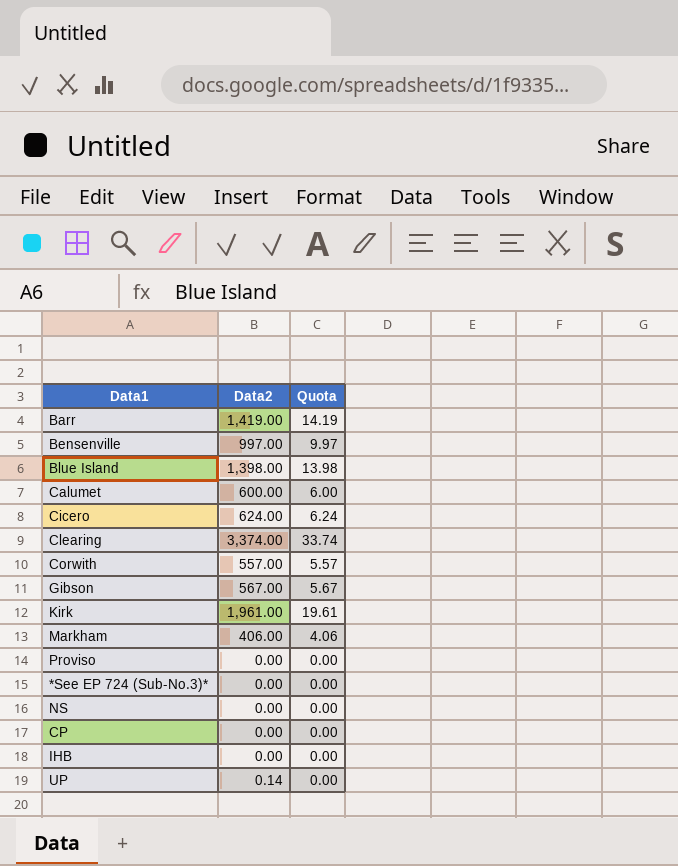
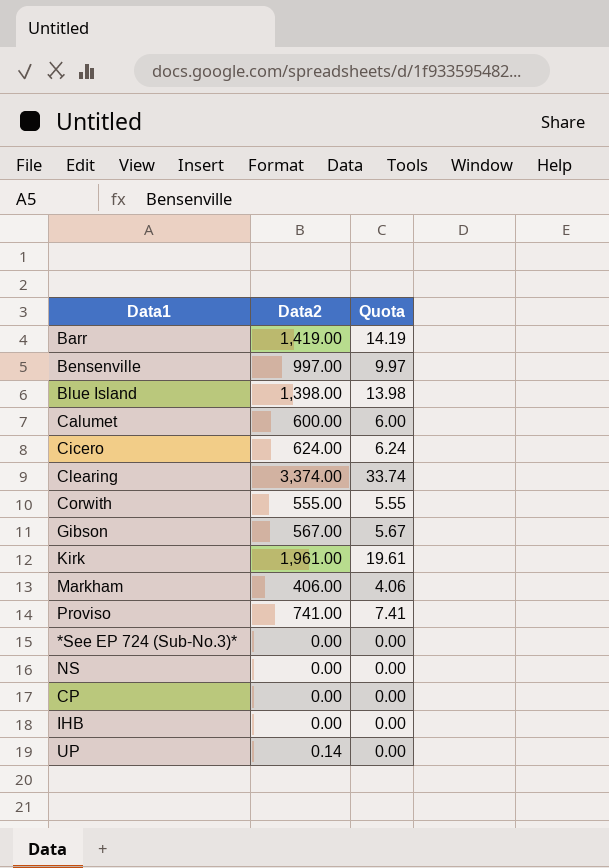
Corwith | Data2: 557.00 -> 555.00
Corwith | Quota: 5.57 -> 5.55
Proviso | Data2: 0.00 -> 741.00
Proviso | Quota: 0.00 -> 7.41

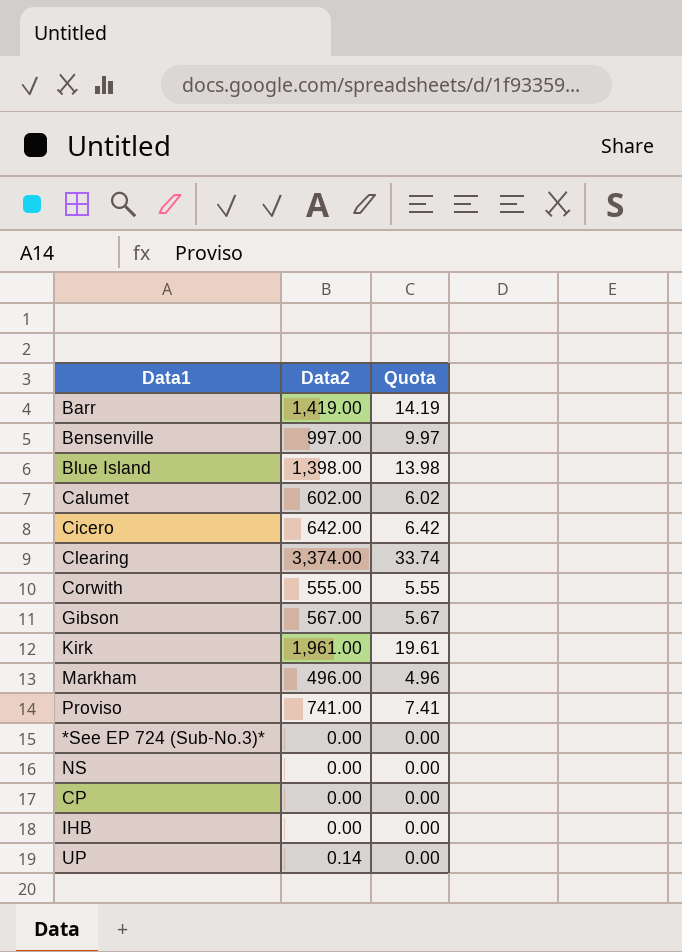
Calumet | Data2: 600.00 -> 602.00
Calumet | Quota: 6.00 -> 6.02
Cicero | Data2: 624.00 -> 642.00
Cicero | Quota: 6.24 -> 6.42
Markham | Data2: 406.00 -> 496.00
Markham | Quota: 4.06 -> 4.96

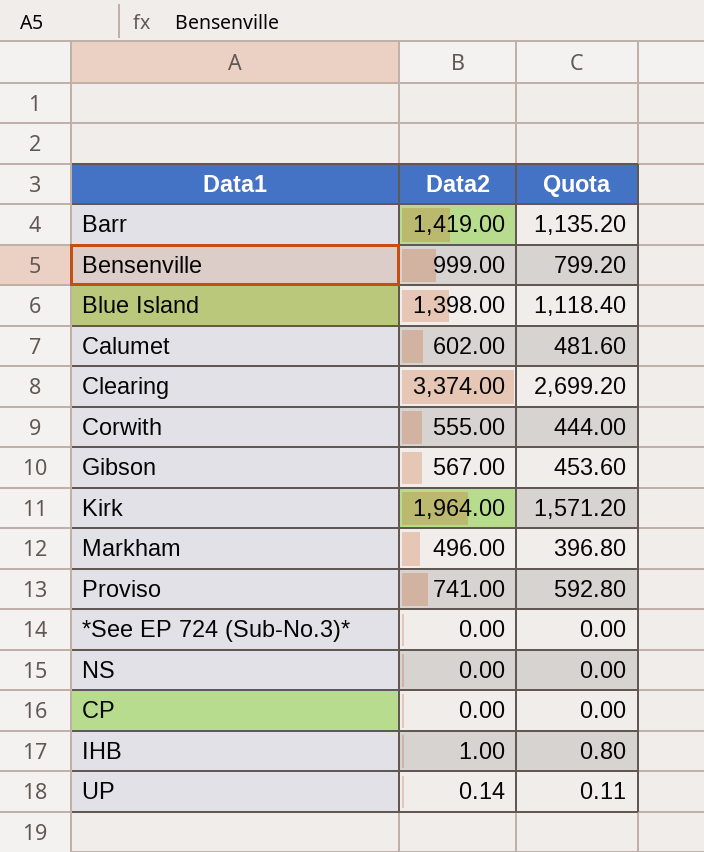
column Quota | formula: [Data2] * 0.01 -> [Data2] * 0.8
row Cicero: 642.00 | 6.42 -> none
Bensenville | Data2: 997.00 -> 999.00
Kirk | Data2: 1,961.00 -> 1,964.00
IHB | Data2: 0.00 -> 1.00

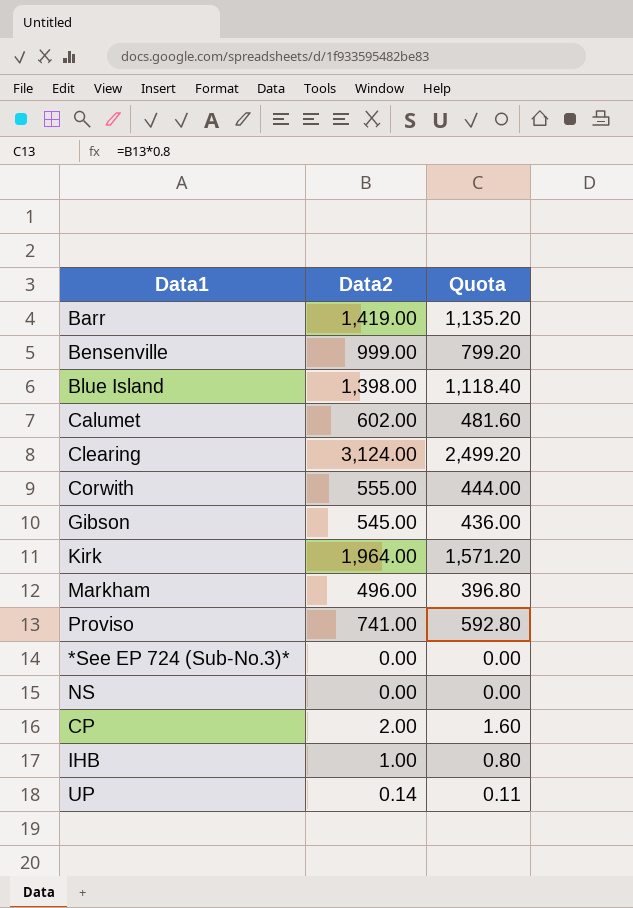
Clearing | Data2: 3,374.00 -> 3,124.00
Clearing | Quota: 2,699.20 -> 2,499.20
Gibson | Data2: 567.00 -> 545.00
Gibson | Quota: 453.60 -> 436.00
CP | Data2: 0.00 -> 2.00
CP | Quota: 0.00 -> 1.60

